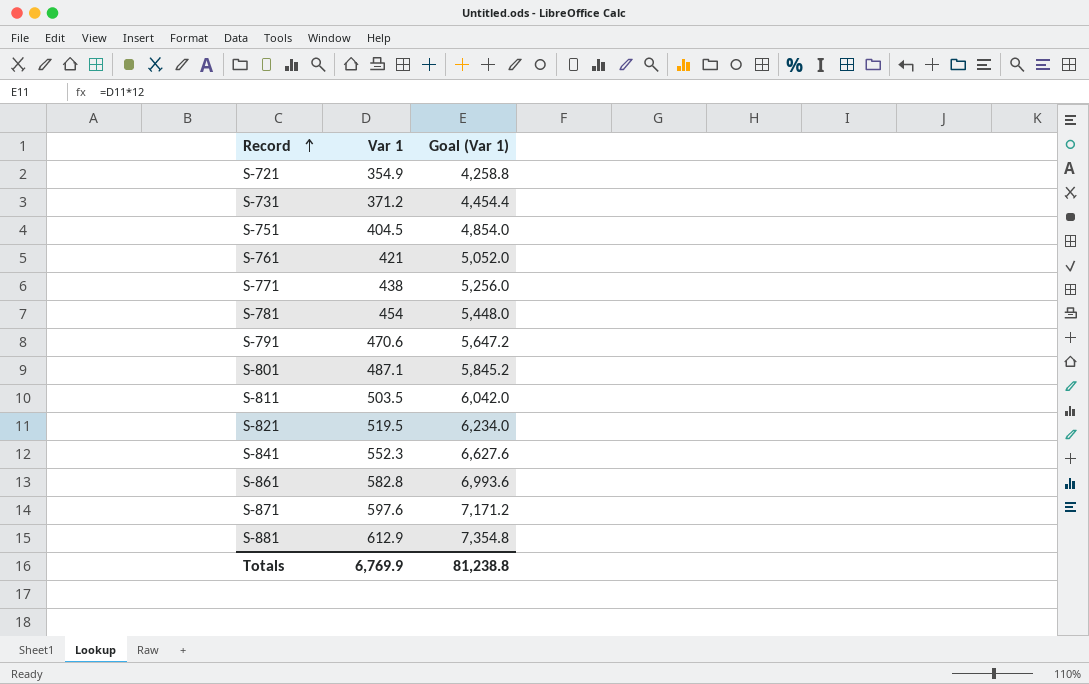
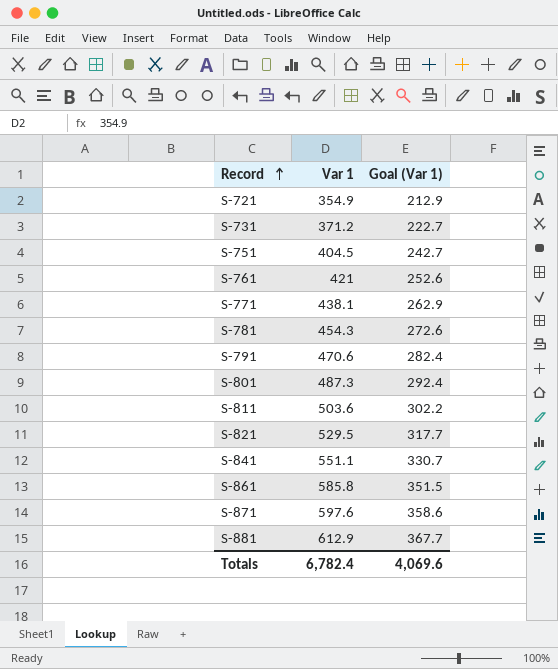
column Goal (Var 1) | formula: [Var 1] * 12 -> [Var 1] * 0.6
S-771 | Var 1: 438 -> 438.1
S-781 | Var 1: 454 -> 454.3
S-801 | Var 1: 487.1 -> 487.3
S-811 | Var 1: 503.5 -> 503.6
S-821 | Var 1: 519.5 -> 529.5
S-841 | Var 1: 552.3 -> 551.1
S-861 | Var 1: 582.8 -> 585.8
Totals | Var 1: 6,769.9 -> 6,782.4
Totals | Goal (Var 1): 81,238.8 -> 4,069.6

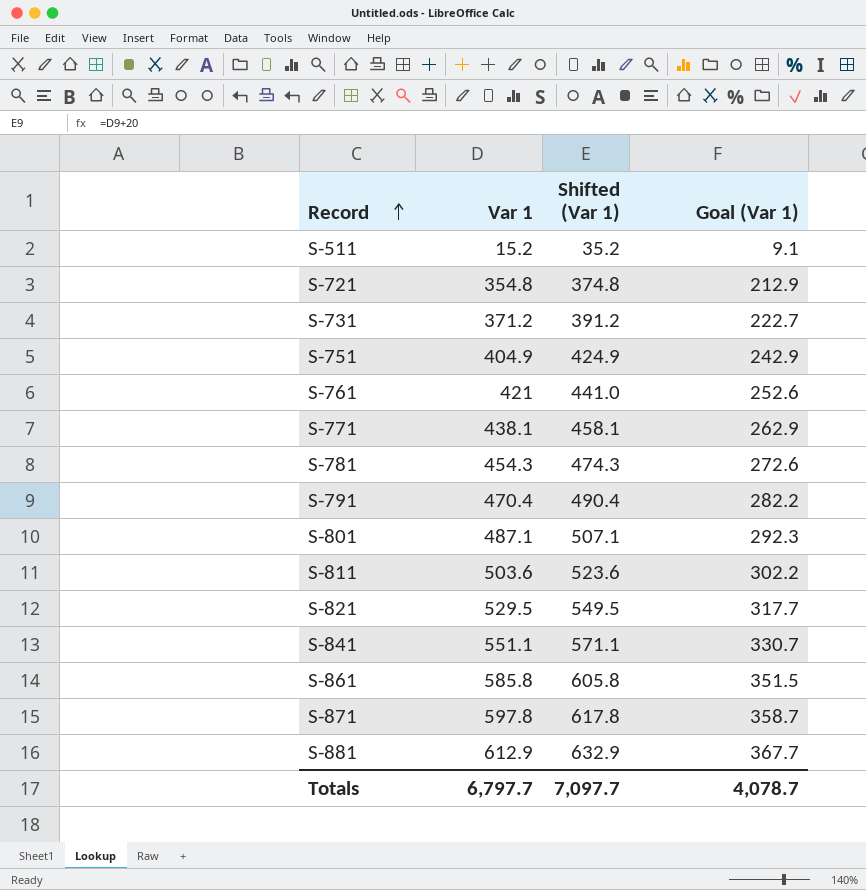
column Shifted (Var 1) | formula: none -> [Var 1] + 20
row S-511: none -> 15.2 | 35.2 | 9.1
S-721 | Var 1: 354.9 -> 354.8
S-751 | Var 1: 404.5 -> 404.9
S-751 | Goal (Var 1): 242.7 -> 242.9
S-791 | Var 1: 470.6 -> 470.4
S-791 | Goal (Var 1): 282.4 -> 282.2
S-801 | Var 1: 487.3 -> 487.1
S-801 | Goal (Var 1): 292.4 -> 292.3
S-871 | Var 1: 597.6 -> 597.8
S-871 | Goal (Var 1): 358.6 -> 358.7
Totals | Var 1: 6,782.4 -> 6,797.7
Totals | Goal (Var 1): 4,069.6 -> 4,078.7

